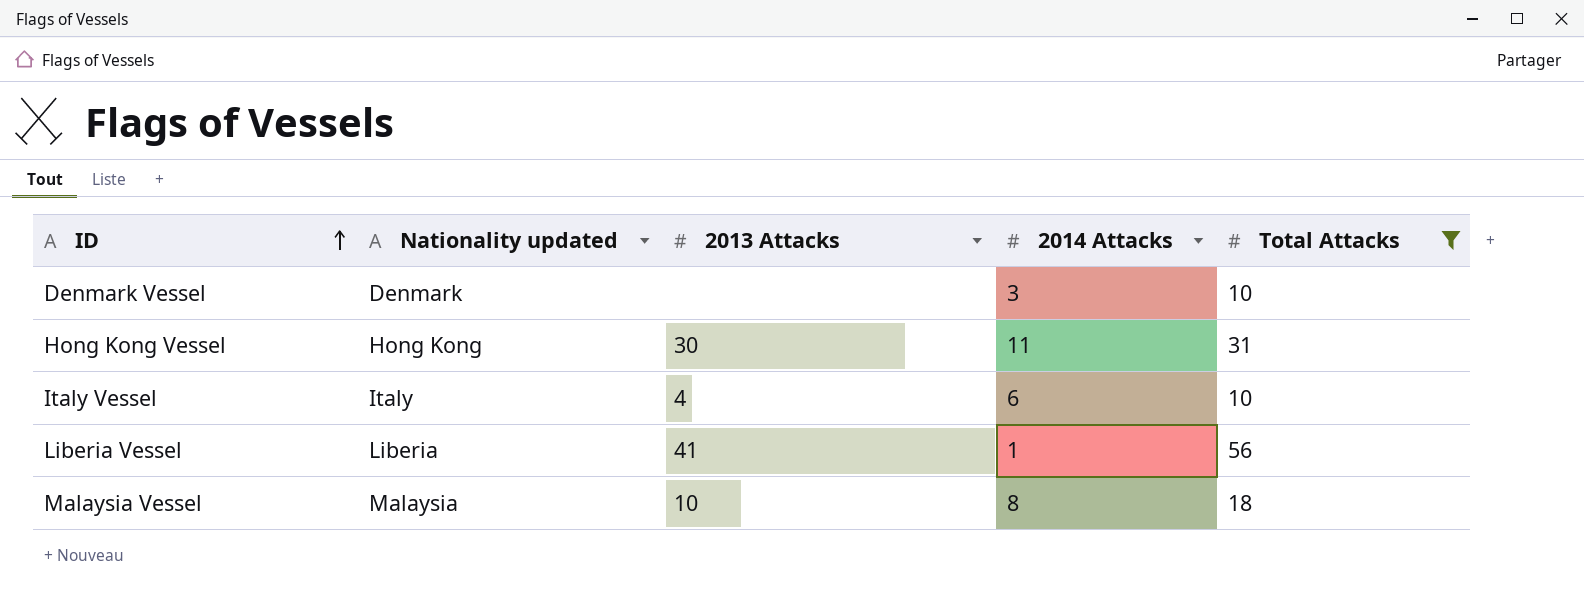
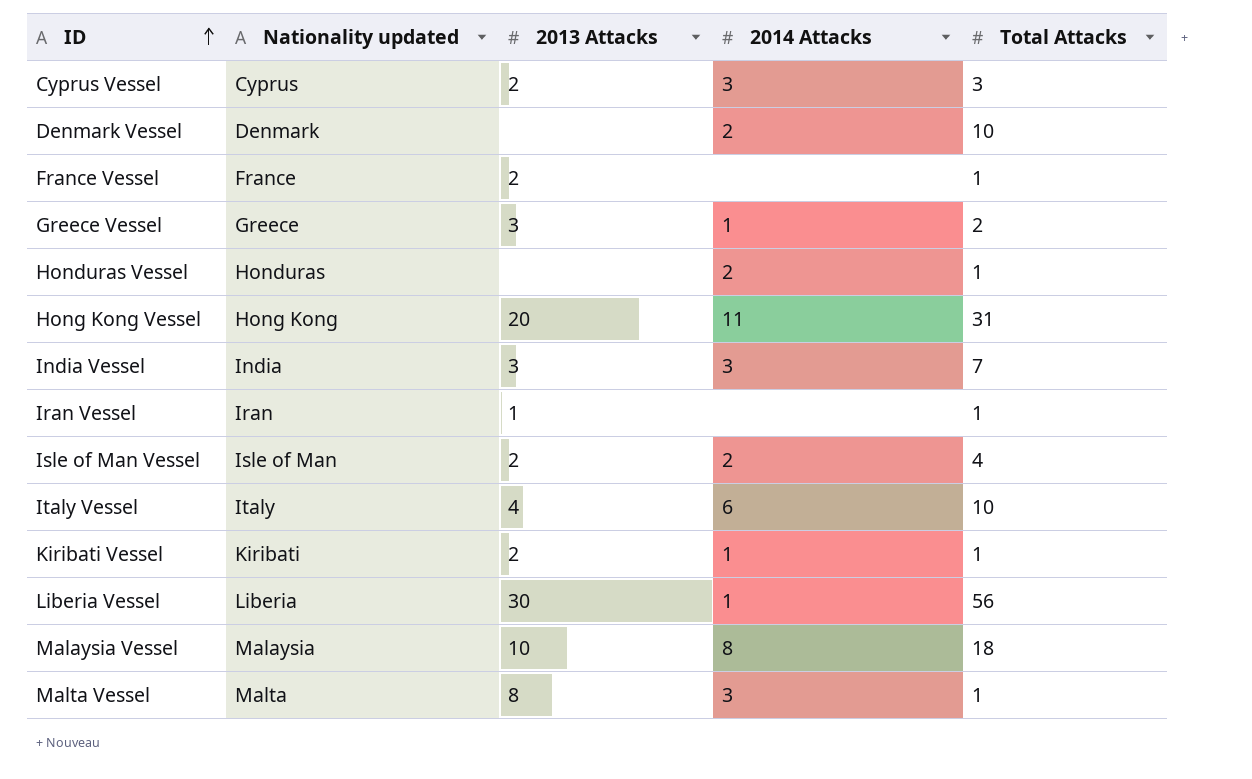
filter: Total Attacks >= 10 -> none
Denmark Vessel | 2014 Attacks: 3 -> 2
Hong Kong Vessel | 2013 Attacks: 30 -> 20
Liberia Vessel | 2013 Attacks: 41 -> 30

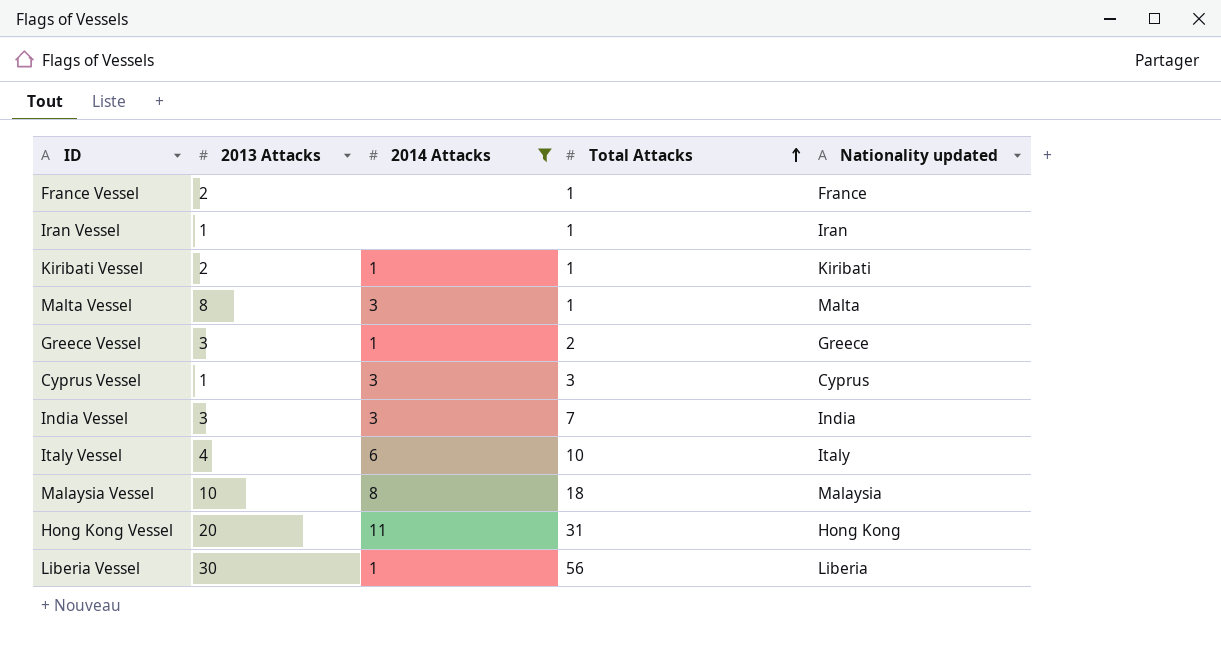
filter: none -> 2014 Attacks != 2
row order: ID ascending -> Total Attacks ascending
column Nationality updated | position: 2 -> 5
Cyprus Vessel | 2013 Attacks: 2 -> 1

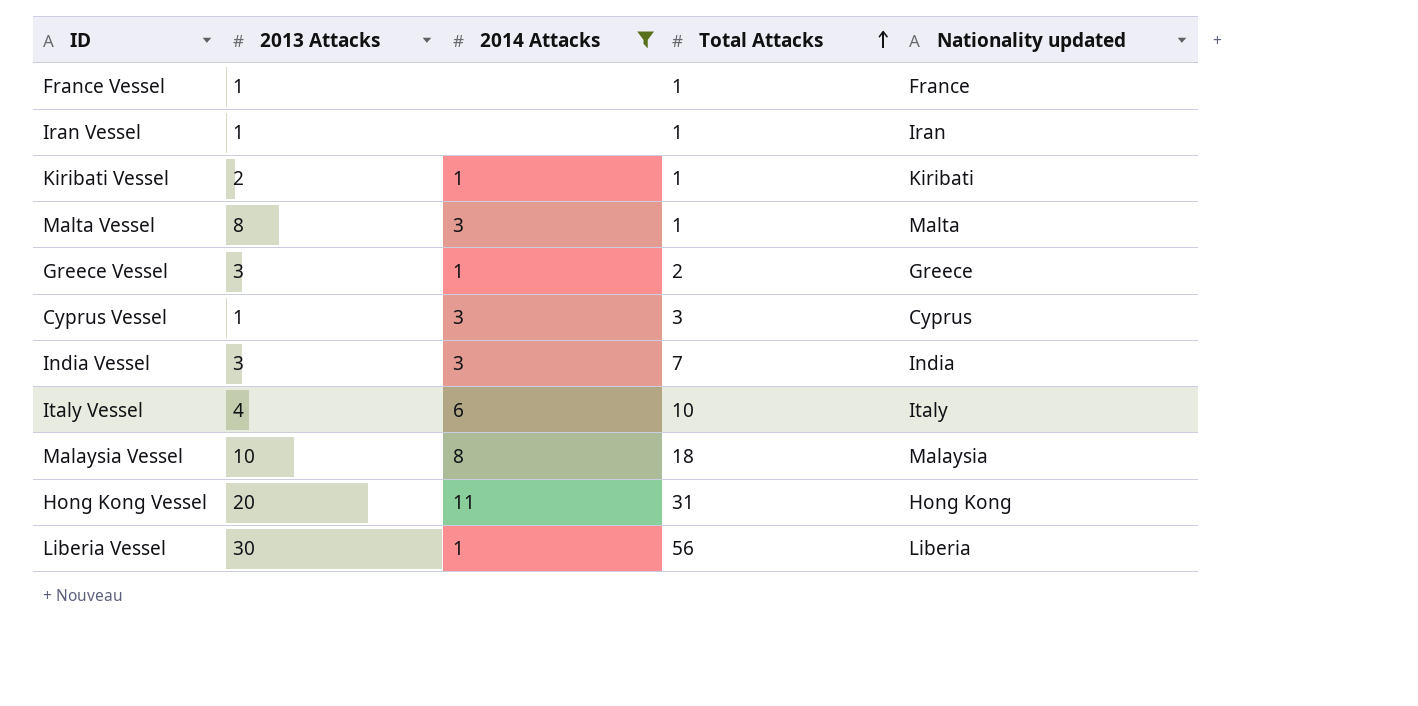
France Vessel | 2013 Attacks: 2 -> 1

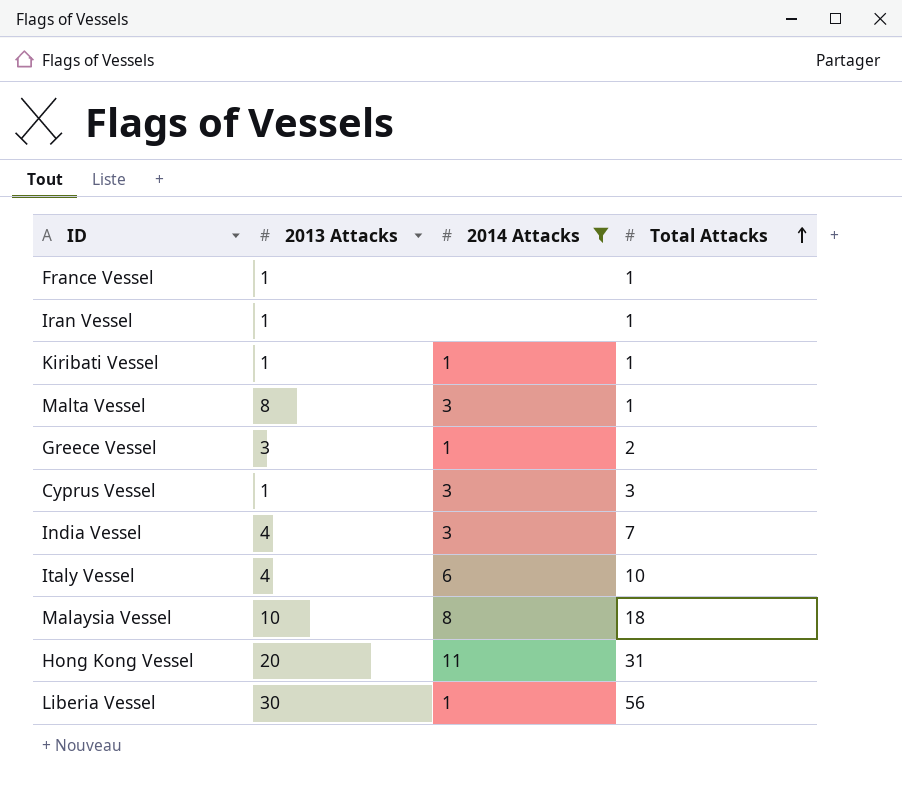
column Nationality updated | position: 5 -> none
Kiribati Vessel | 2013 Attacks: 2 -> 1
India Vessel | 2013 Attacks: 3 -> 4

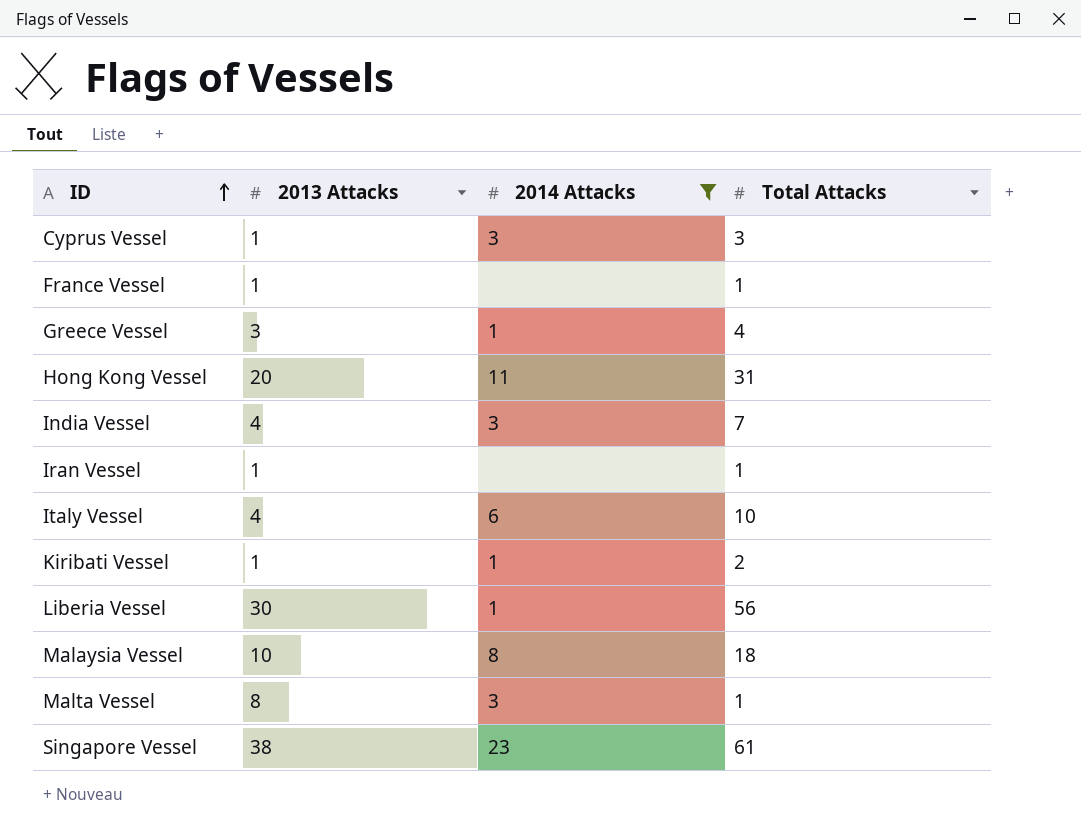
row order: Total Attacks ascending -> ID ascending
Greece Vessel | Total Attacks: 2 -> 4
Kiribati Vessel | Total Attacks: 1 -> 2
row Singapore Vessel: none -> 38 | 23 | 61

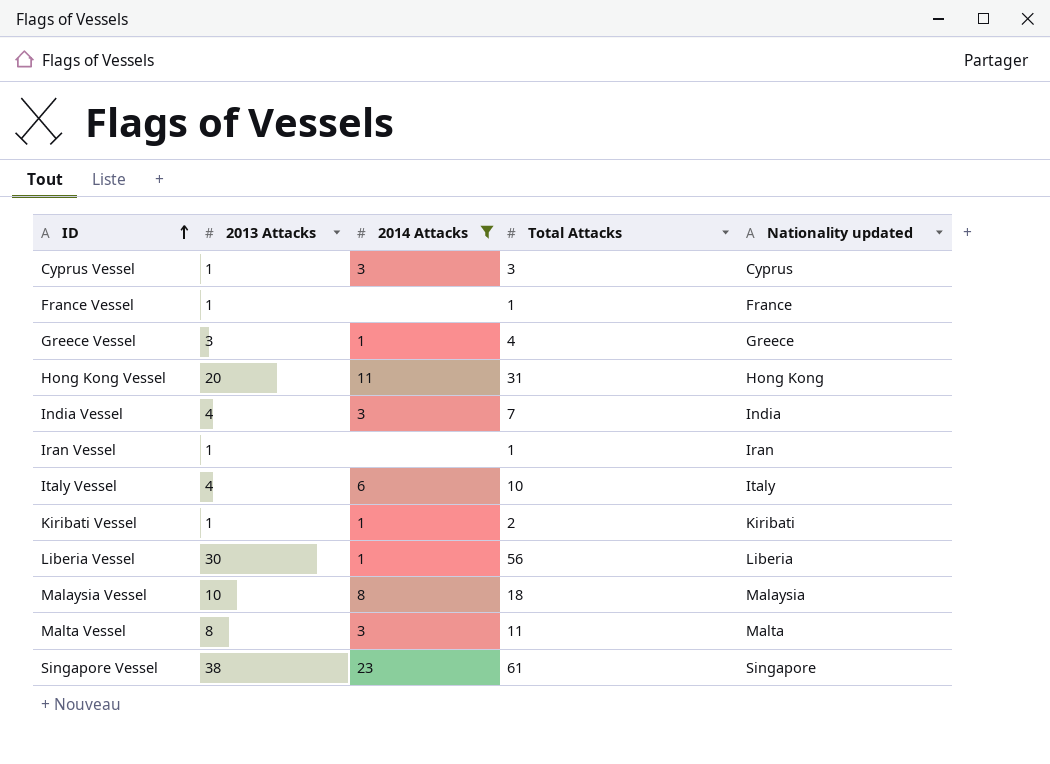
column Nationality updated | position: none -> 5
Malta Vessel | Total Attacks: 1 -> 11

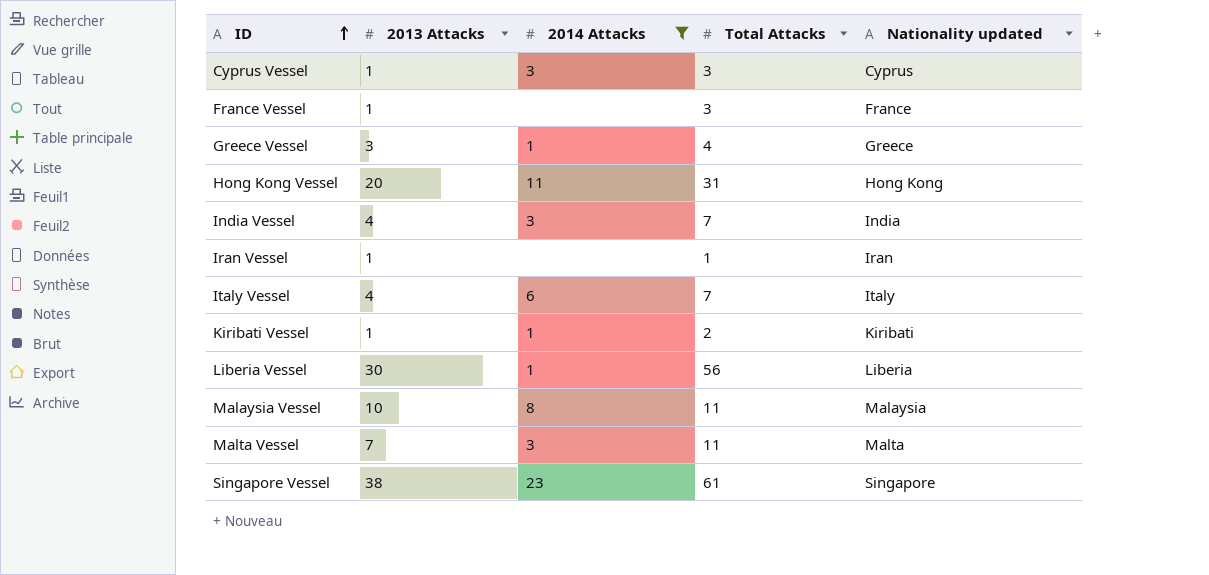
France Vessel | Total Attacks: 1 -> 3
Italy Vessel | Total Attacks: 10 -> 7
Malaysia Vessel | Total Attacks: 18 -> 11
Malta Vessel | 2013 Attacks: 8 -> 7

